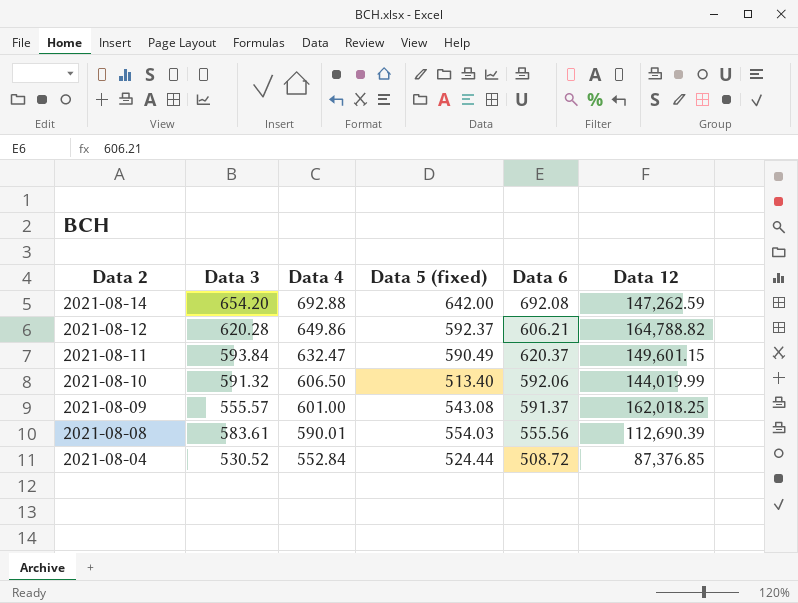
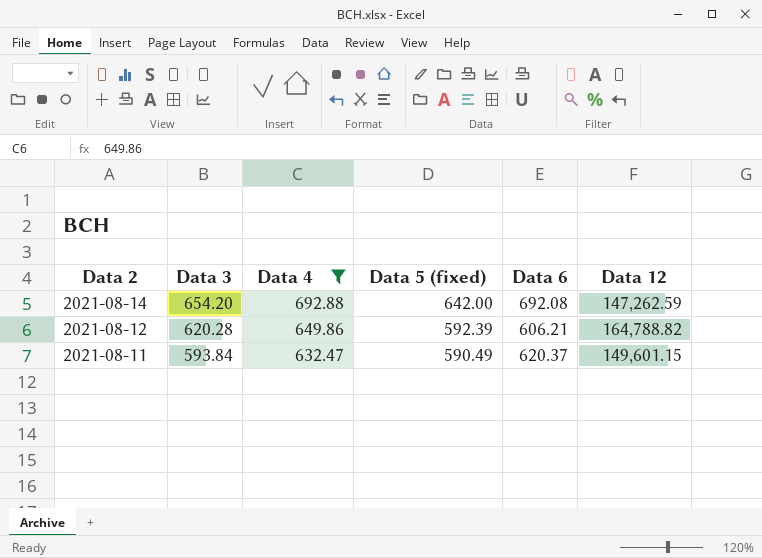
filter: none -> Data 4 >= 632.47
2021-08-12 | Data 5 (fixed): 592.37 -> 592.39

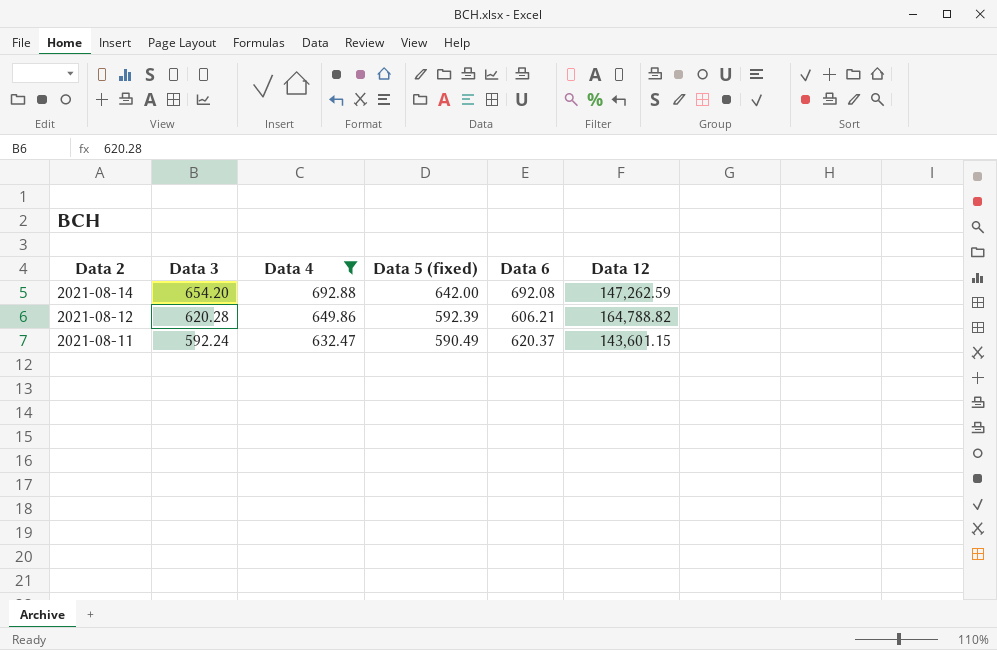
2021-08-11 | Data 3: 593.84 -> 592.24
2021-08-11 | Data 12: 149,601.15 -> 143,601.15

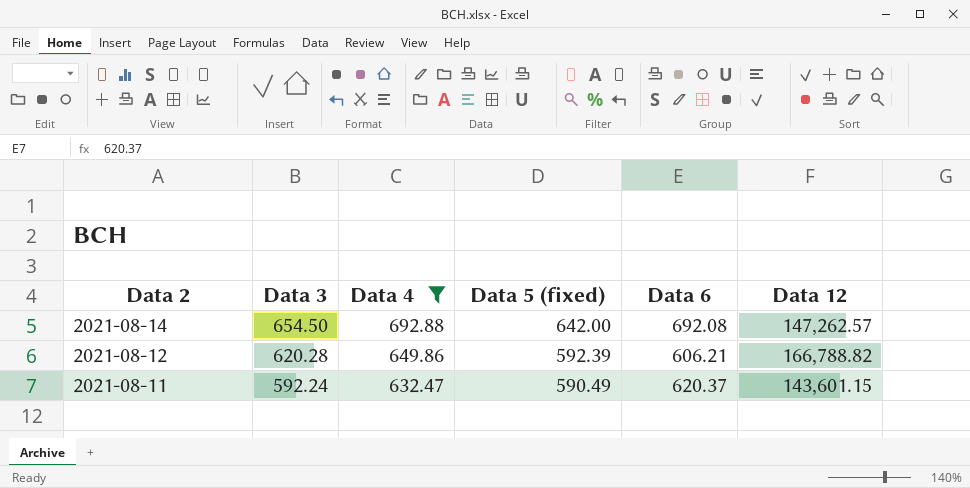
2021-08-14 | Data 3: 654.20 -> 654.50
2021-08-14 | Data 12: 147,262.59 -> 147,262.57
2021-08-12 | Data 12: 164,788.82 -> 166,788.82

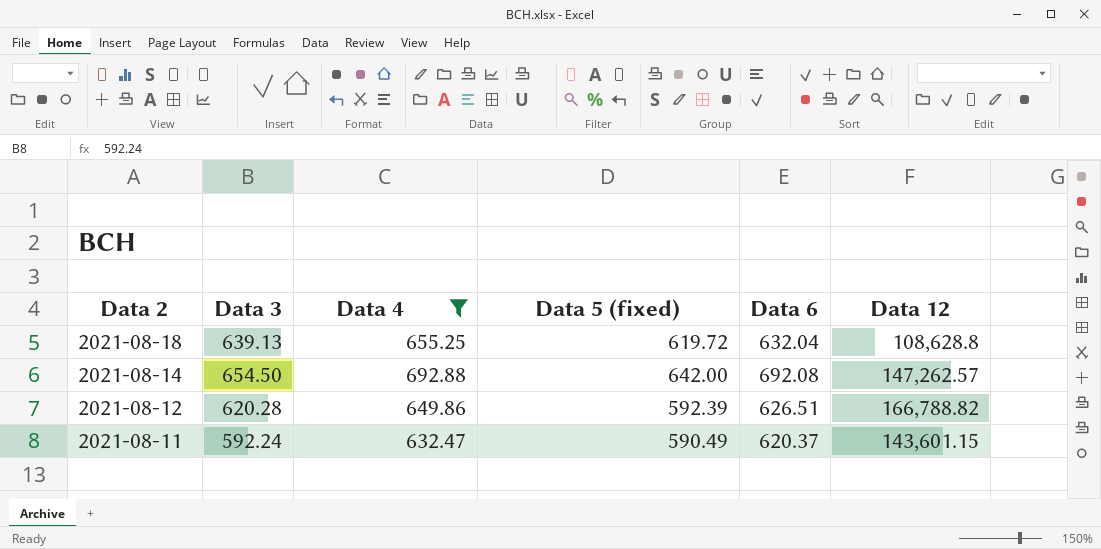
row 2021-08-18: none -> 639.13 | 655.25 | 619.72 | 632.04 | 108,628.8
2021-08-12 | Data 6: 606.21 -> 626.51

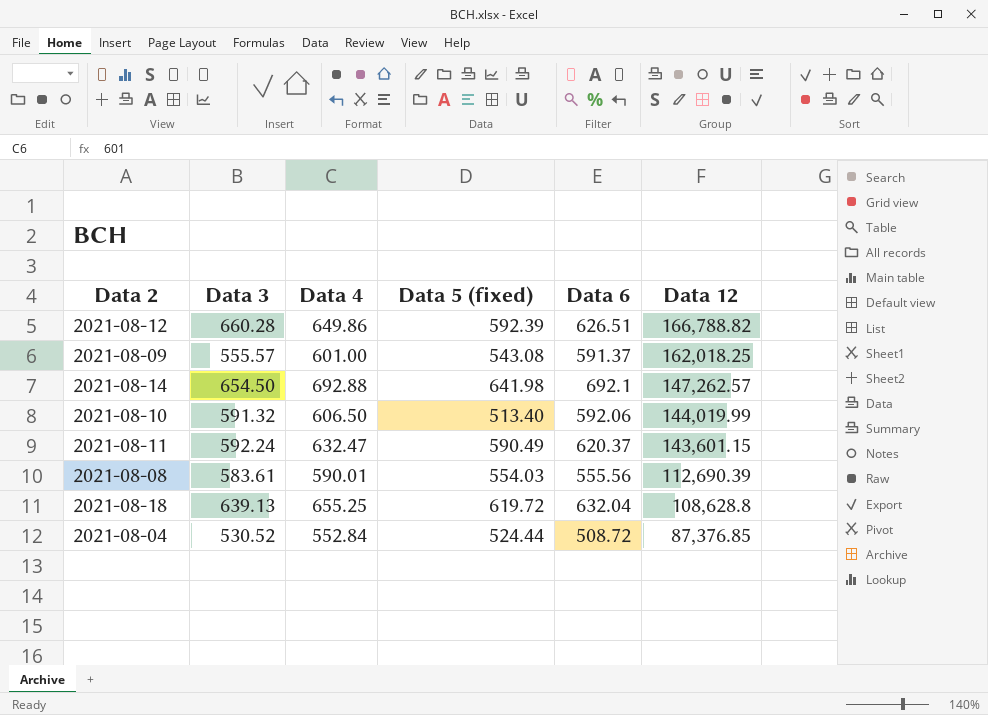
filter: Data 4 >= 632.47 -> none
row order: Data 2 descending -> Data 12 descending
2021-08-12 | Data 3: 620.28 -> 660.28
2021-08-14 | Data 5 (fixed): 642.00 -> 641.98
2021-08-14 | Data 6: 692.08 -> 692.1

